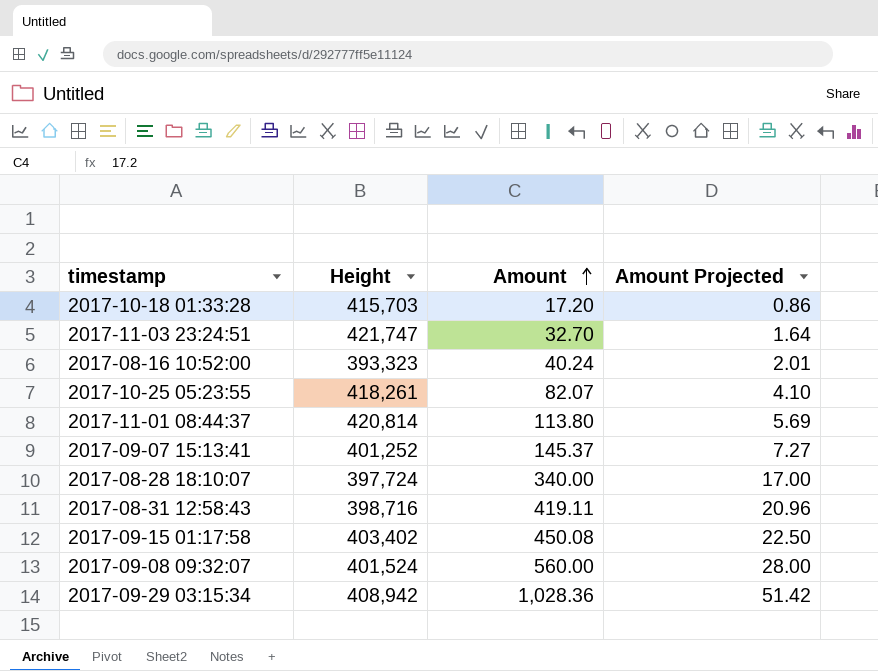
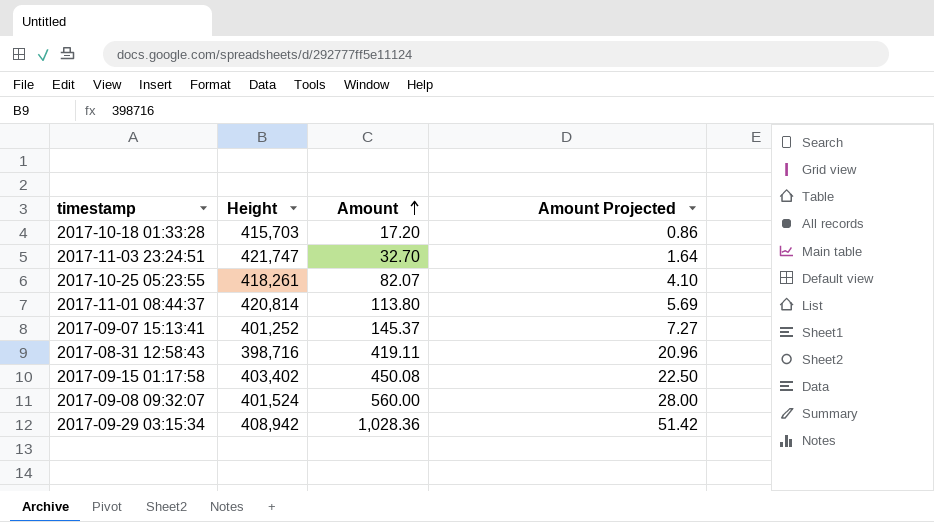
row 2017-08-16 10:52:00: 393,323 | 40.24 | 2.01 -> none
row 2017-08-28 18:10:07: 397,724 | 340.00 | 17.00 -> none

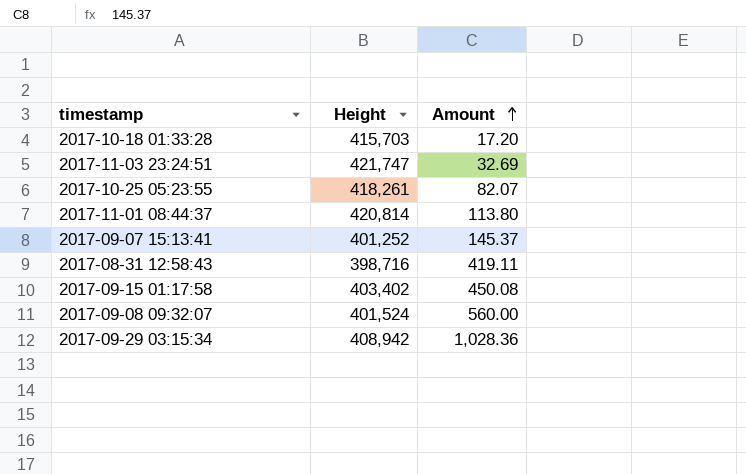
column Amount Projected | formula: [Amount] * 0.05 -> none
2017-11-03 23:24:51 | Amount: 32.70 -> 32.69

